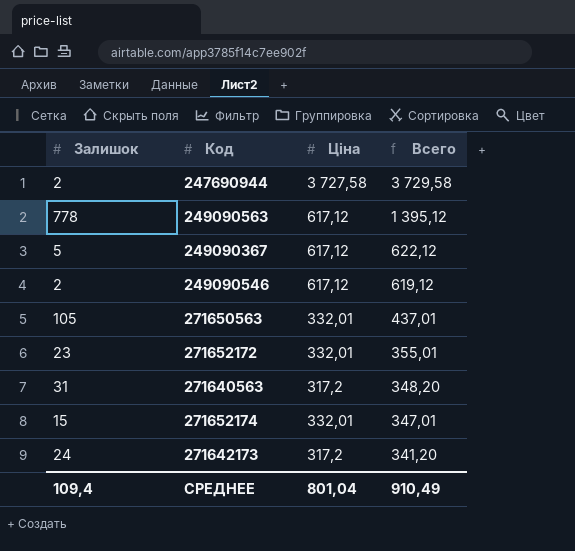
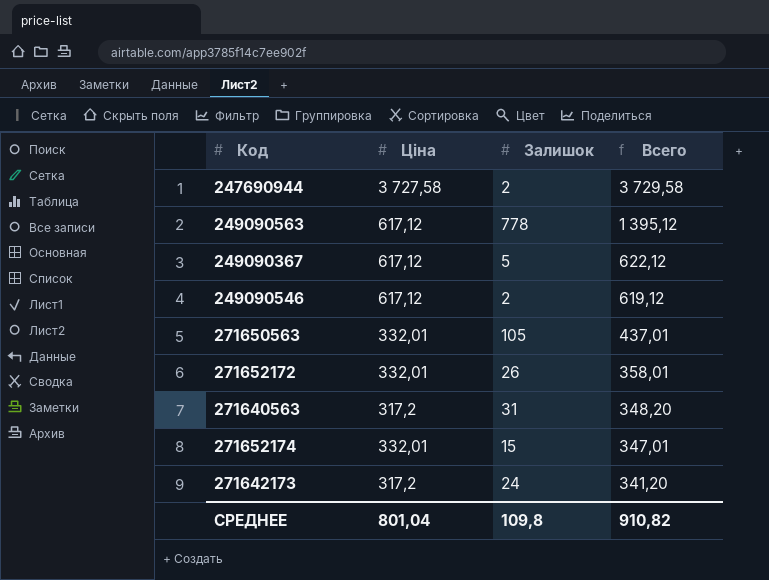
column Залишок | position: 1 -> 3
271652172 | Залишок: 23 -> 26
271652172 | Всего: 355,01 -> 358,01
СРЕДНЕЕ | Залишок: 109,4 -> 109,8
СРЕДНЕЕ | Всего: 910,49 -> 910,82

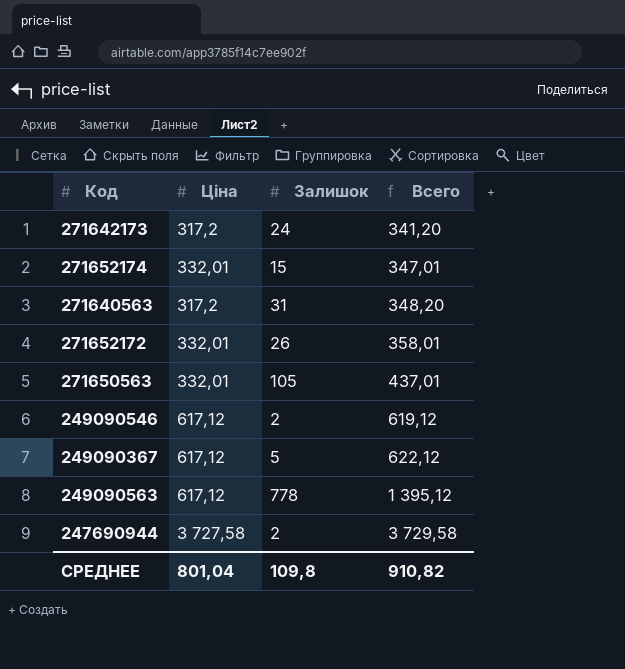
row order: Всего descending -> Всего ascending

